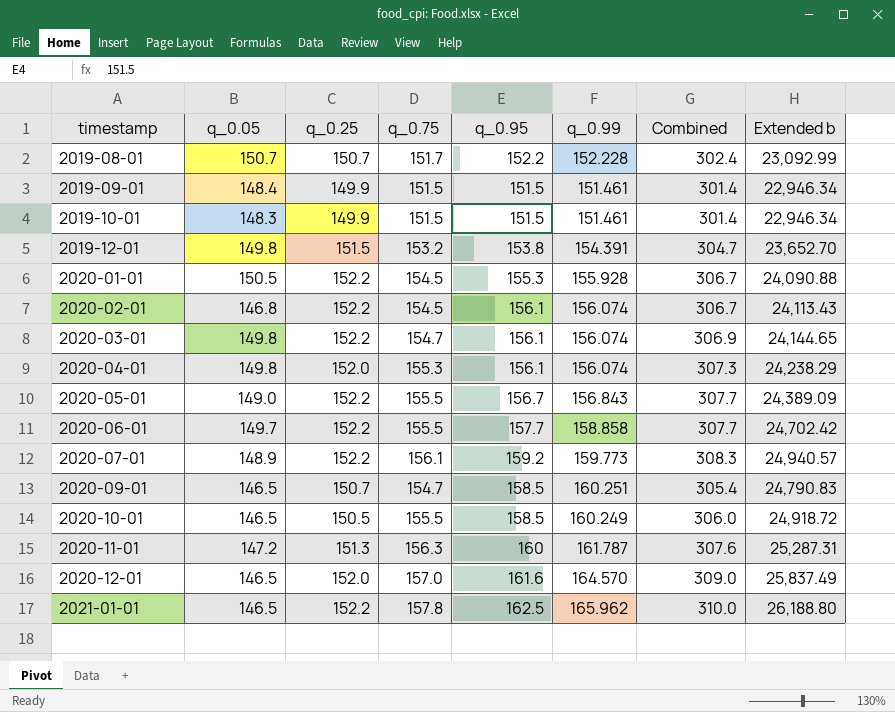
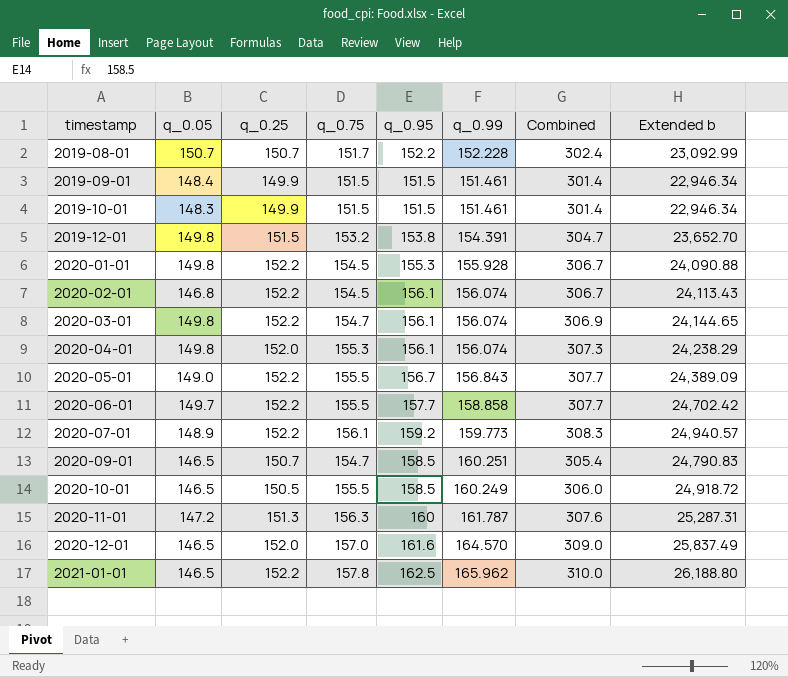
2020-01-01 | q_0.05: 150.5 -> 149.8

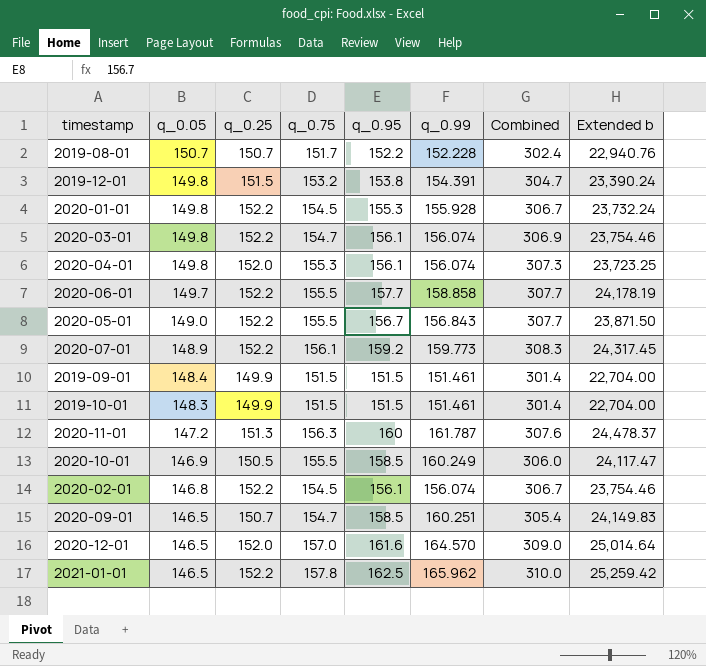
row order: timestamp ascending -> q_0.05 descending
column Extended b | formula: [q_0.75] * [q_0.99] -> [q_0.25] * [q_0.99]
2020-10-01 | q_0.05: 146.5 -> 146.9

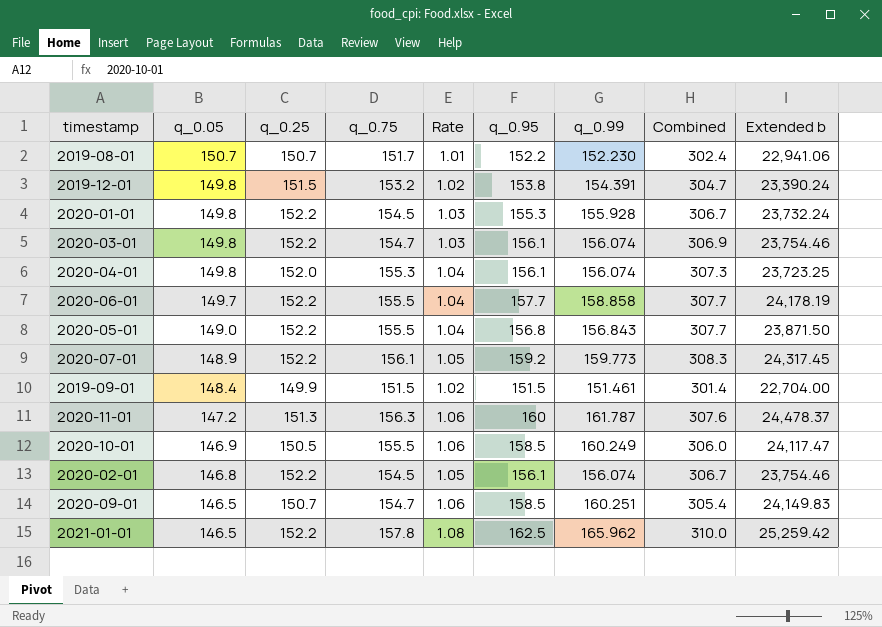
column Rate | formula: none -> [q_0.75] / [q_0.05]
row 2019-10-01: 148.3 | 149.9 | 151.5 | 151.5 | 151.461 | 301.4 | 22,704.00 -> none
row 2020-12-01: 146.5 | 152.0 | 157.0 | 161.6 | 164.570 | 309.0 | 25,014.64 -> none
2019-08-01 | q_0.99: 152.228 -> 152.230
2019-08-01 | Extended b: 22,940.76 -> 22,941.06
2020-05-01 | q_0.95: 156.7 -> 156.8

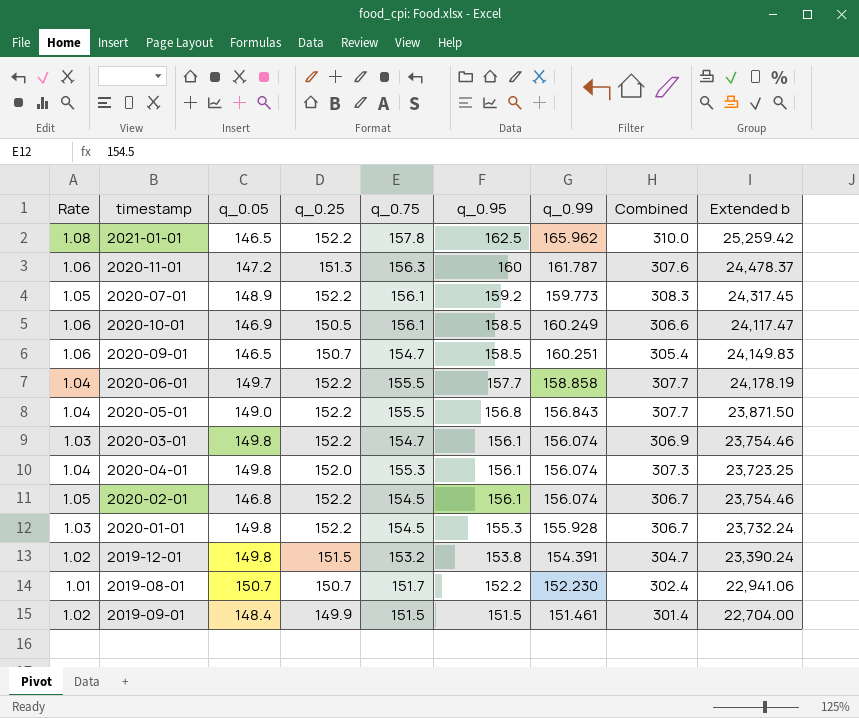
row order: q_0.05 descending -> q_0.95 descending
column Rate | position: 5 -> 1
2020-10-01 | q_0.75: 155.5 -> 156.1
2020-10-01 | Combined: 306.0 -> 306.6

